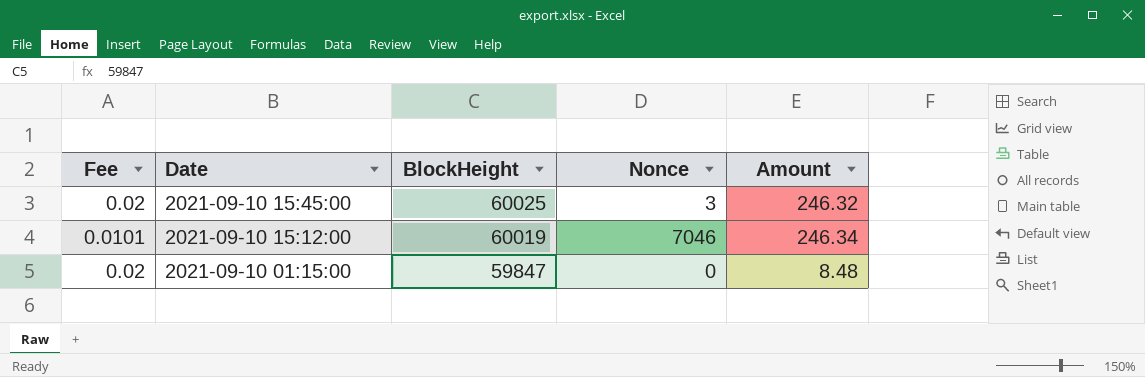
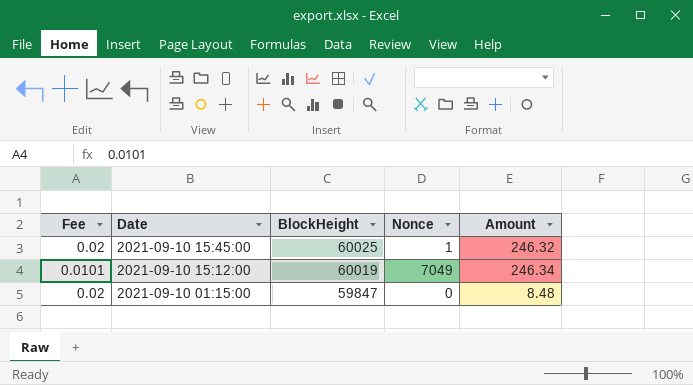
2021-09-10 15:45:00 | Nonce: 3 -> 1
2021-09-10 15:12:00 | Nonce: 7046 -> 7049

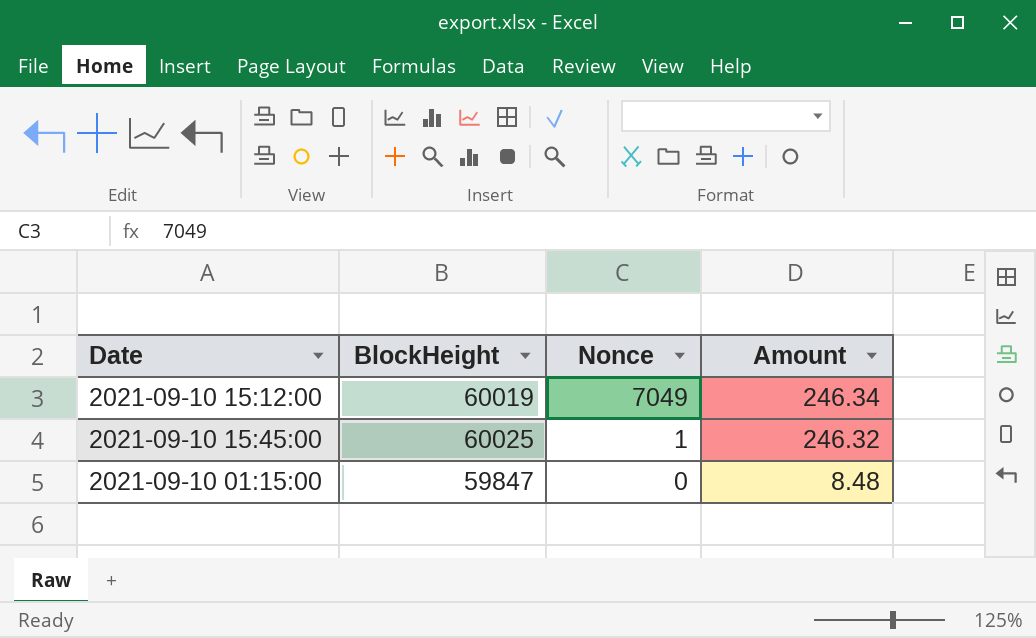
row order: Date descending -> Nonce descending
column Fee | position: 1 -> none

